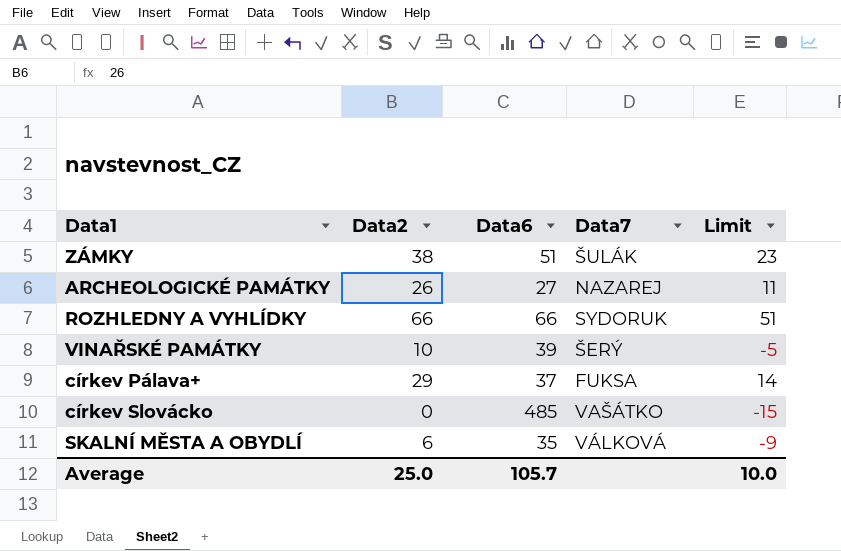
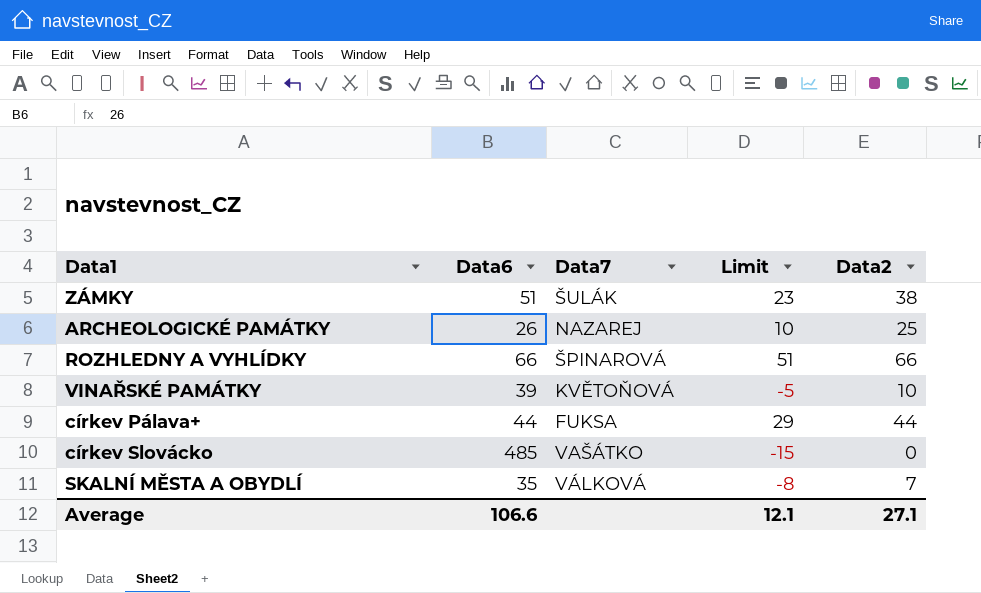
column Data2 | position: 2 -> 5
ARCHEOLOGICKÉ PAMÁTKY | Data6: 27 -> 26
ARCHEOLOGICKÉ PAMÁTKY | Limit: 11 -> 10
ARCHEOLOGICKÉ PAMÁTKY | Data2: 26 -> 25
ROZHLEDNY A VYHLÍDKY | Data7: SYDORUK -> ŠPINAROVÁ
VINAŘSKÉ PAMÁTKY | Data7: ŠERÝ -> KVĚTOŇOVÁ
církev Pálava+ | Data6: 37 -> 44
církev Pálava+ | Limit: 14 -> 29
církev Pálava+ | Data2: 29 -> 44
SKALNÍ MĚSTA A OBYDLÍ | Limit: -9 -> -8
SKALNÍ MĚSTA A OBYDLÍ | Data2: 6 -> 7
Average | Data6: 105.7 -> 106.6
Average | Limit: 10.0 -> 12.1
Average | Data2: 25.0 -> 27.1

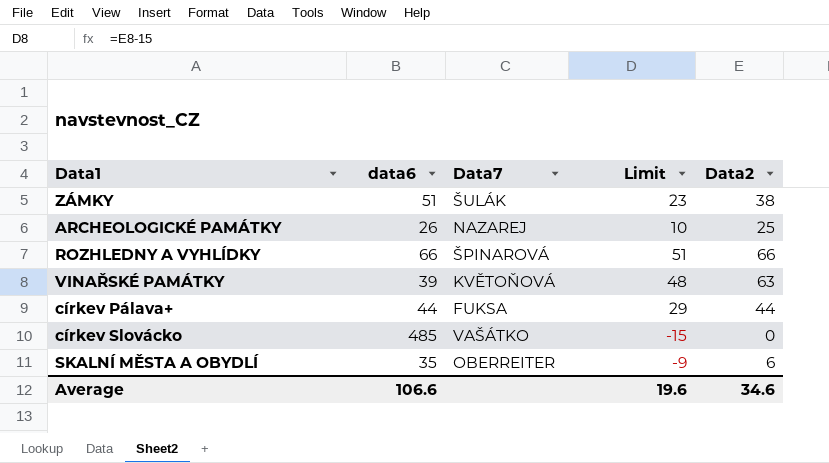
column name: Data6 -> data6
VINAŘSKÉ PAMÁTKY | Limit: -5 -> 48
VINAŘSKÉ PAMÁTKY | Data2: 10 -> 63
SKALNÍ MĚSTA A OBYDLÍ | Data7: VÁLKOVÁ -> OBERREITER
SKALNÍ MĚSTA A OBYDLÍ | Limit: -8 -> -9
SKALNÍ MĚSTA A OBYDLÍ | Data2: 7 -> 6
Average | Limit: 12.1 -> 19.6
Average | Data2: 27.1 -> 34.6

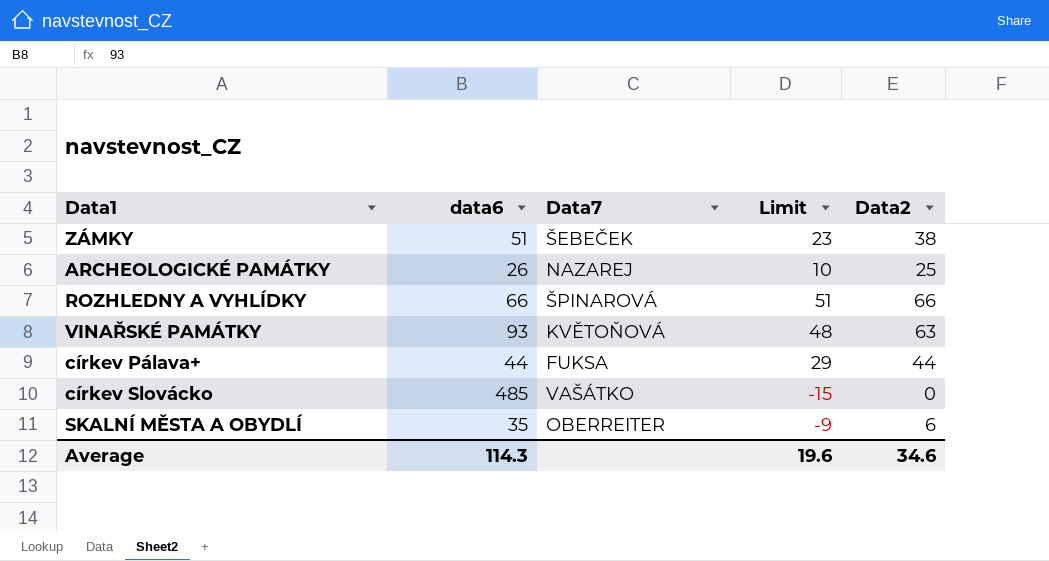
ZÁMKY | Data7: ŠULÁK -> ŠEBEČEK
VINAŘSKÉ PAMÁTKY | data6: 39 -> 93
Average | data6: 106.6 -> 114.3

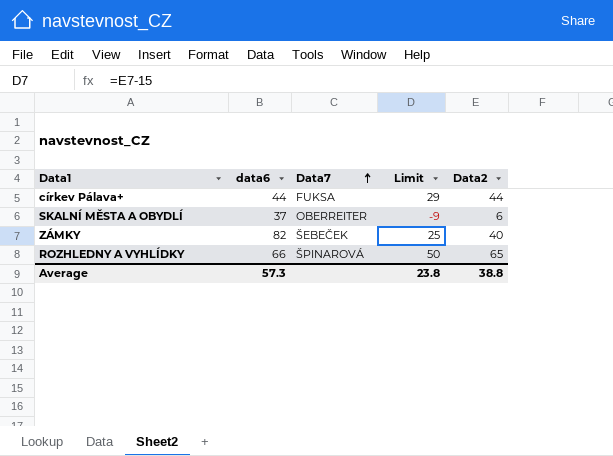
row order: none -> Data7 ascending
row ARCHEOLOGICKÉ PAMÁTKY: 26 | NAZAREJ | 10 | 25 -> none
row VINAŘSKÉ PAMÁTKY: 93 | KVĚTOŇOVÁ | 48 | 63 -> none
row církev Slovácko: 485 | VAŠÁTKO | -15 | 0 -> none
SKALNÍ MĚSTA A OBYDLÍ | data6: 35 -> 37
ZÁMKY | data6: 51 -> 82
ZÁMKY | Limit: 23 -> 25
ZÁMKY | Data2: 38 -> 40
ROZHLEDNY A VYHLÍDKY | Limit: 51 -> 50
ROZHLEDNY A VYHLÍDKY | Data2: 66 -> 65
Average | data6: 114.3 -> 57.3
Average | Limit: 19.6 -> 23.8
Average | Data2: 34.6 -> 38.8

